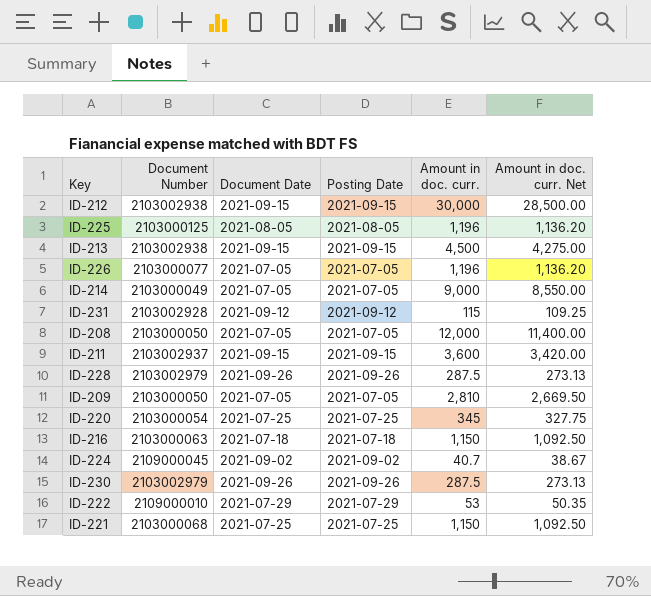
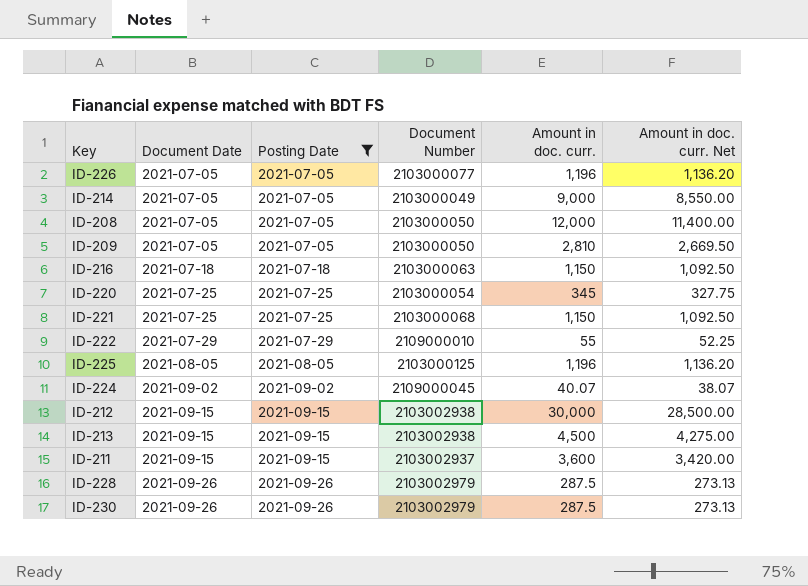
filter: none -> Posting Date != 2021-09-12
row order: none -> Document Date ascending
column Document Number | position: 2 -> 4
ID-222 | Amount in doc. curr.: 53 -> 55
ID-222 | Amount in doc. curr. Net: 50.35 -> 52.25
ID-224 | Amount in doc. curr.: 40.7 -> 40.07
ID-224 | Amount in doc. curr. Net: 38.67 -> 38.07

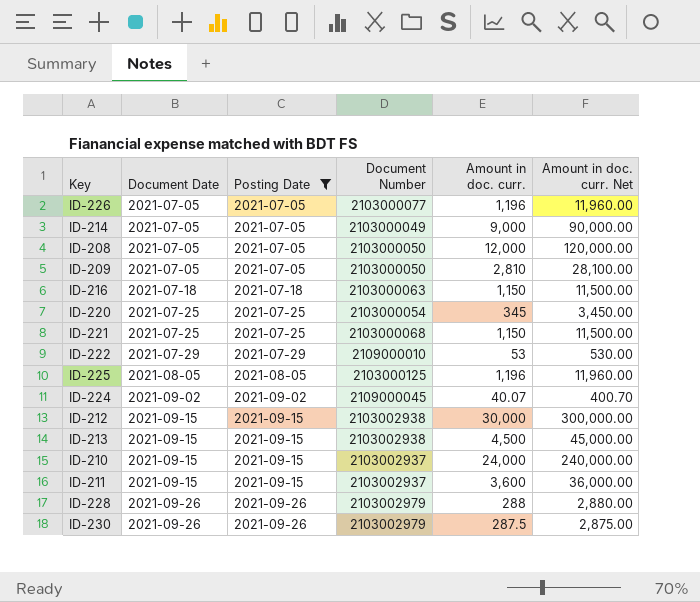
column Amount in doc. curr. Net | formula: [Amount in doc. curr.] * 0.95 -> [Amount in doc. curr.] * 10
ID-222 | Amount in doc. curr.: 55 -> 53
row ID-210: none -> 2021-09-15 | 2021-09-15 | 2103002937 | 24,000 | 240,000.00
ID-228 | Amount in doc. curr.: 287.5 -> 288

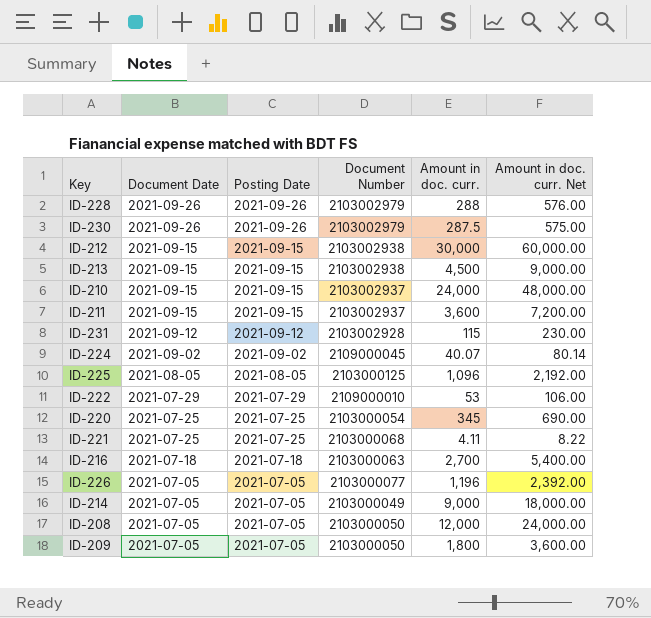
filter: Posting Date != 2021-09-12 -> none
row order: Document Date ascending -> Document Date descending
column Amount in doc. curr. Net | formula: [Amount in doc. curr.] * 10 -> [Amount in doc. curr.] * 2
ID-225 | Amount in doc. curr.: 1,196 -> 1,096
ID-221 | Amount in doc. curr.: 1,150 -> 4.11
ID-216 | Amount in doc. curr.: 1,150 -> 2,700
ID-209 | Amount in doc. curr.: 2,810 -> 1,800

